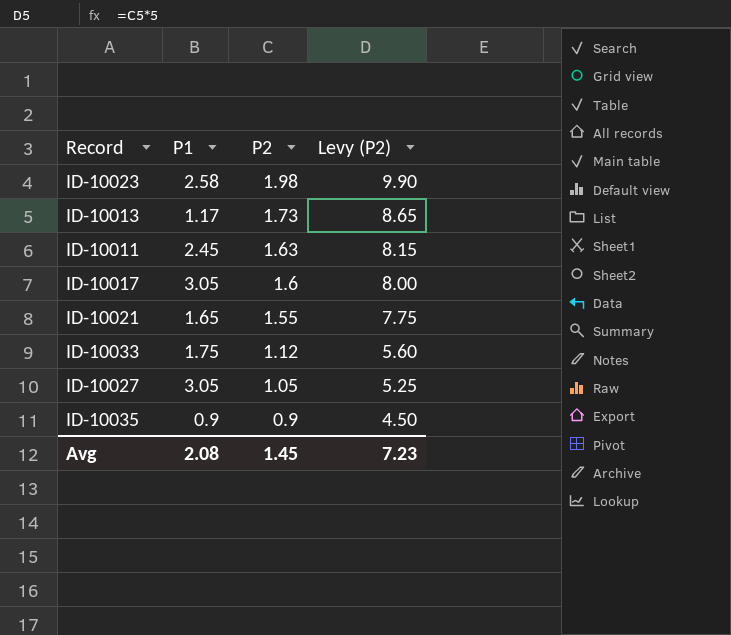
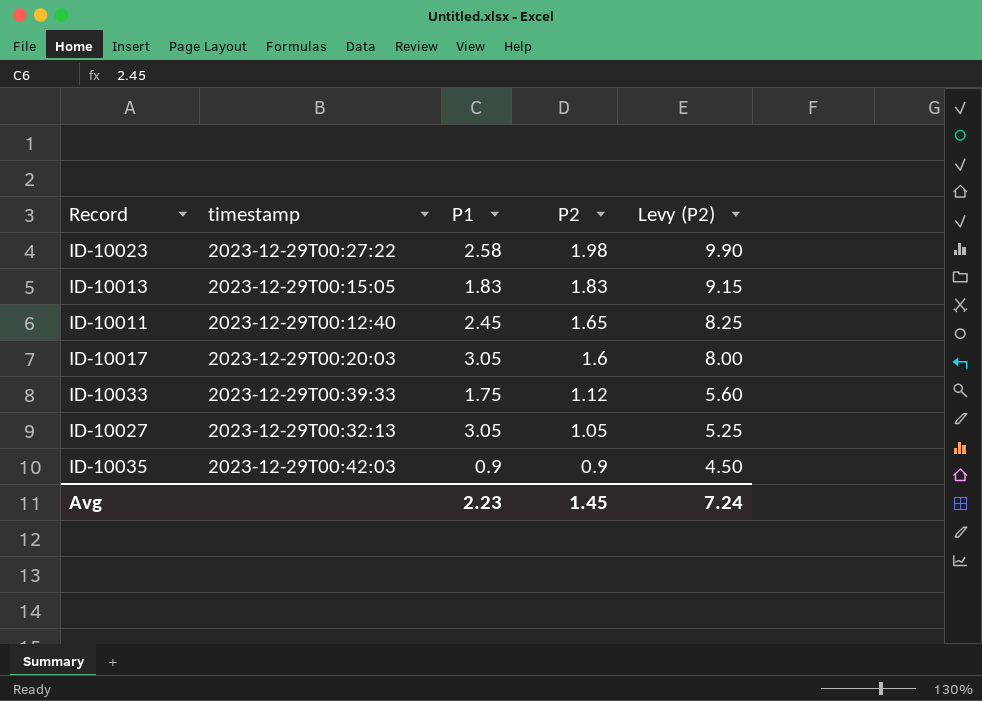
column timestamp | position: none -> 2
row ID-10021: 1.65 | 1.55 | 7.75 -> none
ID-10013 | P1: 1.17 -> 1.83
ID-10013 | P2: 1.73 -> 1.83
ID-10013 | Levy (P2): 8.65 -> 9.15
ID-10011 | P2: 1.63 -> 1.65
ID-10011 | Levy (P2): 8.15 -> 8.25
Avg | P1: 2.08 -> 2.23
Avg | Levy (P2): 7.23 -> 7.24

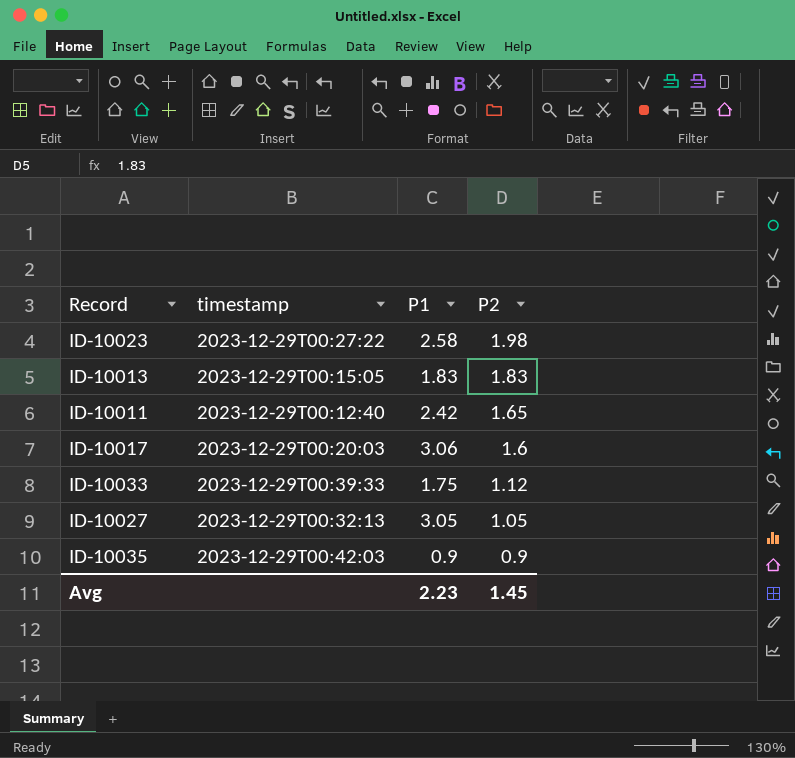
column Levy (P2) | formula: [P2] * 5 -> none
ID-10011 | P1: 2.45 -> 2.42
ID-10017 | P1: 3.05 -> 3.06

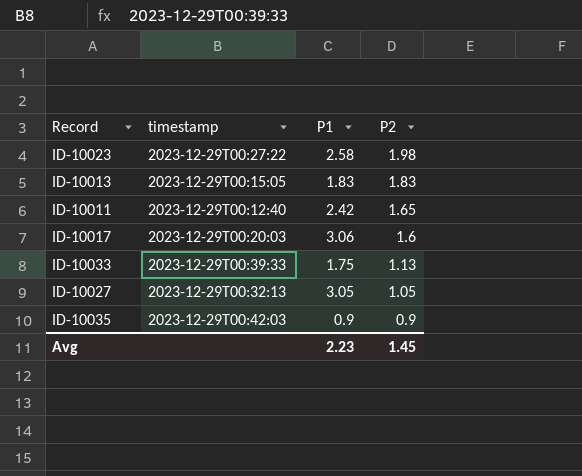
ID-10033 | P2: 1.12 -> 1.13

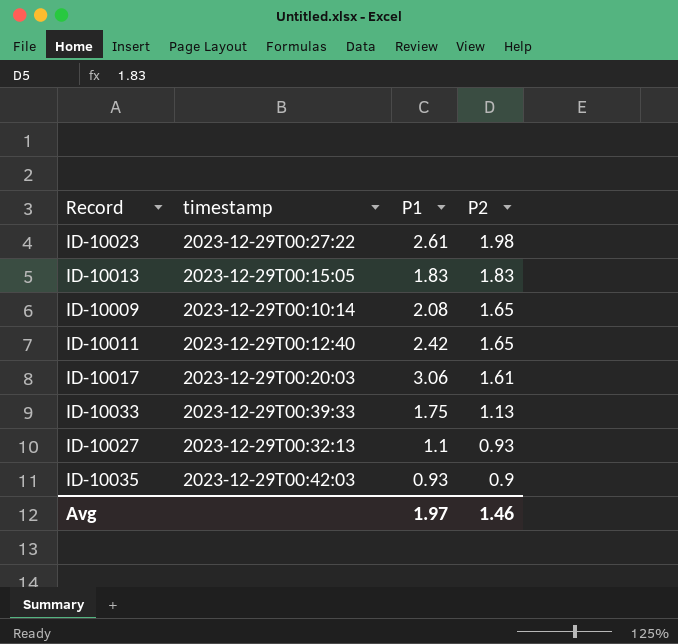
ID-10023 | P1: 2.58 -> 2.61
row ID-10009: none -> 2023-12-29T00:10:14 | 2.08 | 1.65
ID-10017 | P2: 1.6 -> 1.61
ID-10027 | P1: 3.05 -> 1.1
ID-10027 | P2: 1.05 -> 0.93
ID-10035 | P1: 0.9 -> 0.93
Avg | P1: 2.23 -> 1.97
Avg | P2: 1.45 -> 1.46

